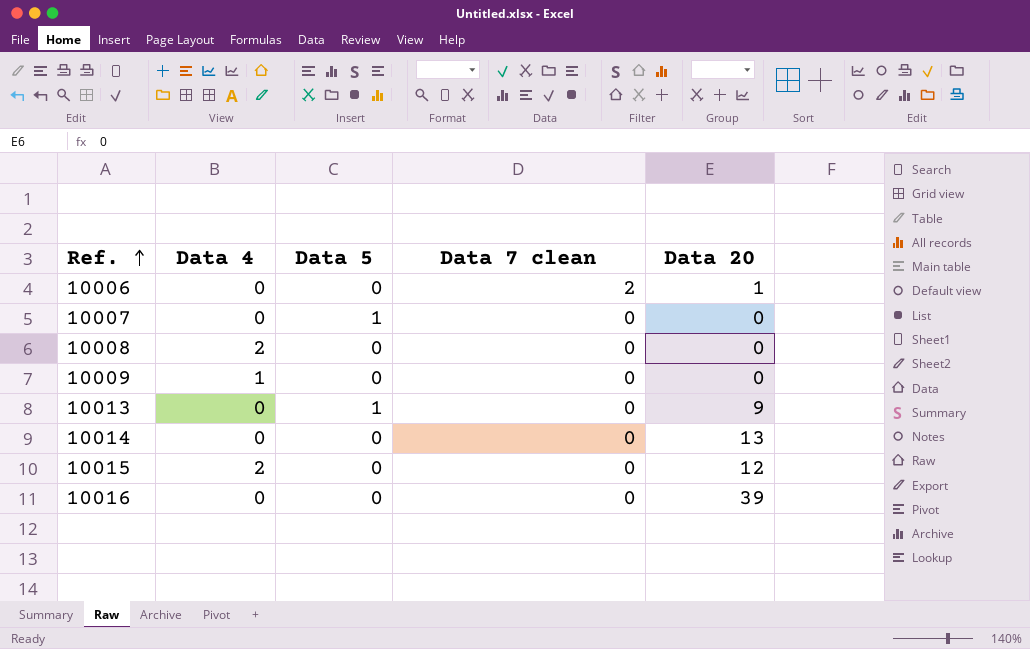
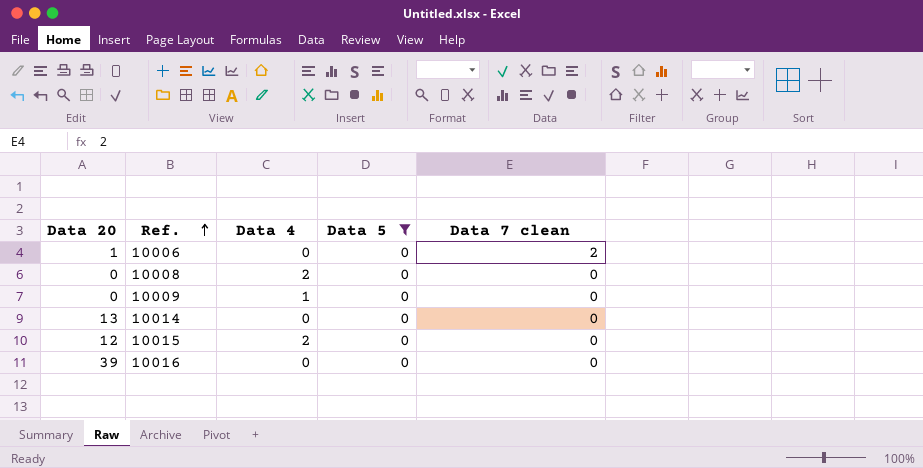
filter: none -> Data 5 = 0
column Data 20 | position: 5 -> 1

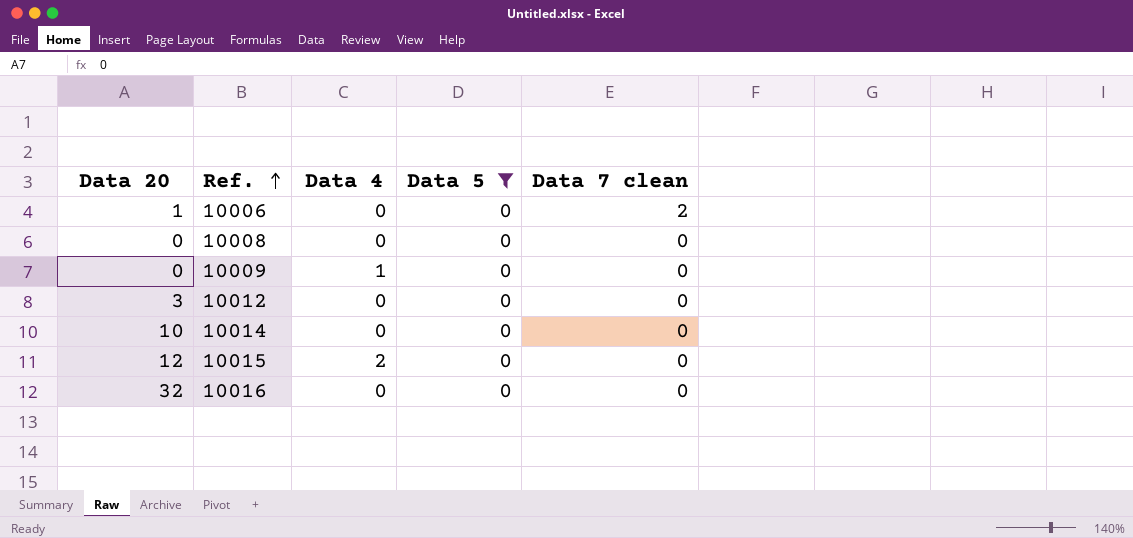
10008 | Data 4: 2 -> 0
row 10012: none -> 3 | 0 | 0 | 0
10014 | Data 20: 13 -> 10
10016 | Data 20: 39 -> 32

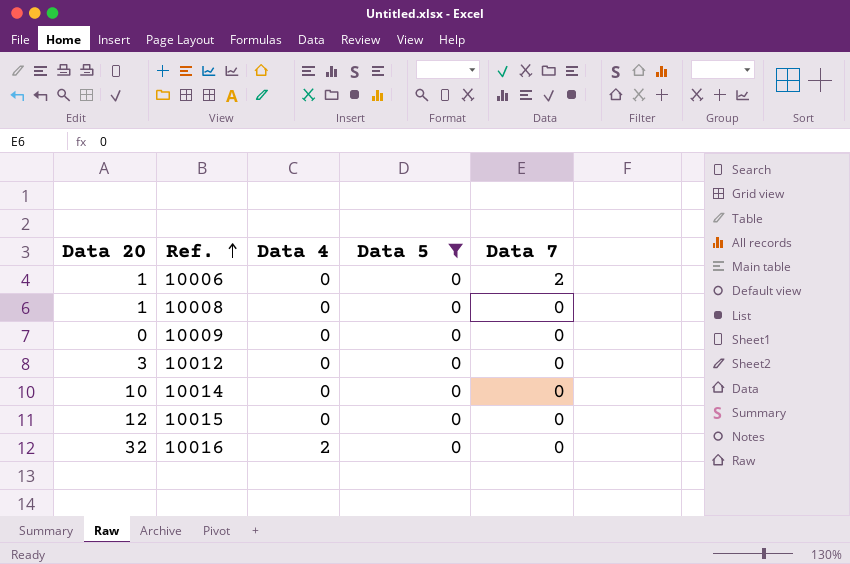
column name: Data 7 clean -> Data 7
10008 | Data 20: 0 -> 1
10009 | Data 4: 1 -> 0
10015 | Data 4: 2 -> 0
10016 | Data 4: 0 -> 2

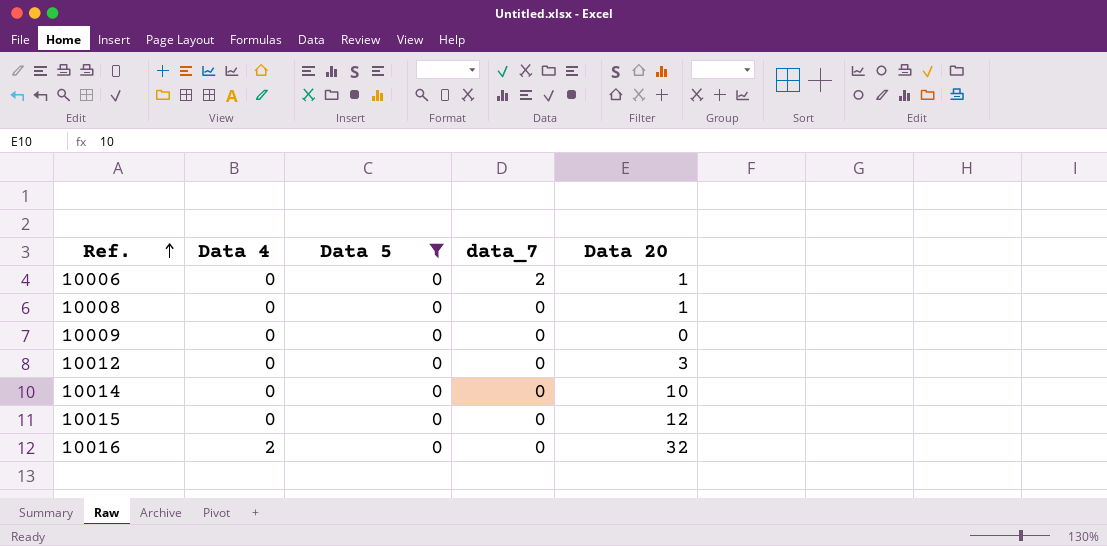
column name: Data 7 -> data_7
column Data 20 | position: 1 -> 5

